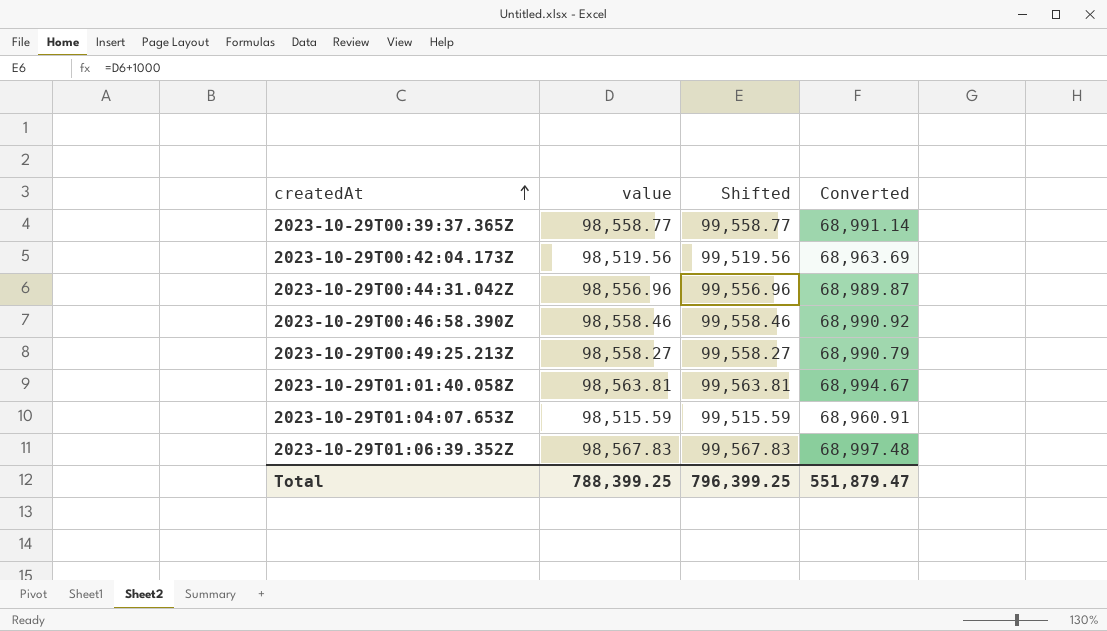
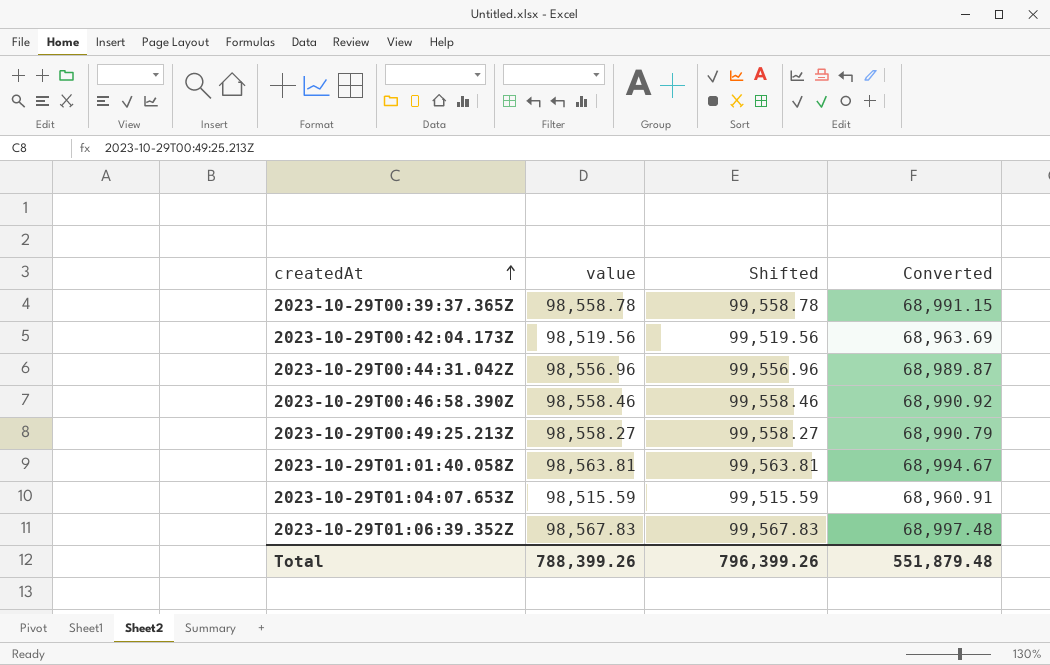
2023-10-29T00:39:37.365Z | value: 98,558.77 -> 98,558.78
2023-10-29T00:39:37.365Z | Shifted: 99,558.77 -> 99,558.78
2023-10-29T00:39:37.365Z | Converted: 68,991.14 -> 68,991.15
Total | value: 788,399.25 -> 788,399.26
Total | Shifted: 796,399.25 -> 796,399.26
Total | Converted: 551,879.47 -> 551,879.48

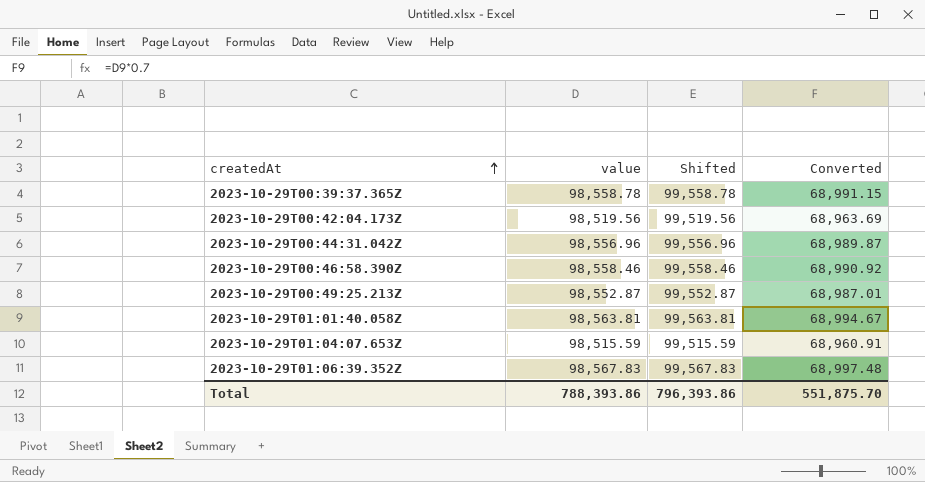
2023-10-29T00:49:25.213Z | value: 98,558.27 -> 98,552.87
2023-10-29T00:49:25.213Z | Shifted: 99,558.27 -> 99,552.87
2023-10-29T00:49:25.213Z | Converted: 68,990.79 -> 68,987.01
Total | value: 788,399.26 -> 788,393.86
Total | Shifted: 796,399.26 -> 796,393.86
Total | Converted: 551,879.48 -> 551,875.70

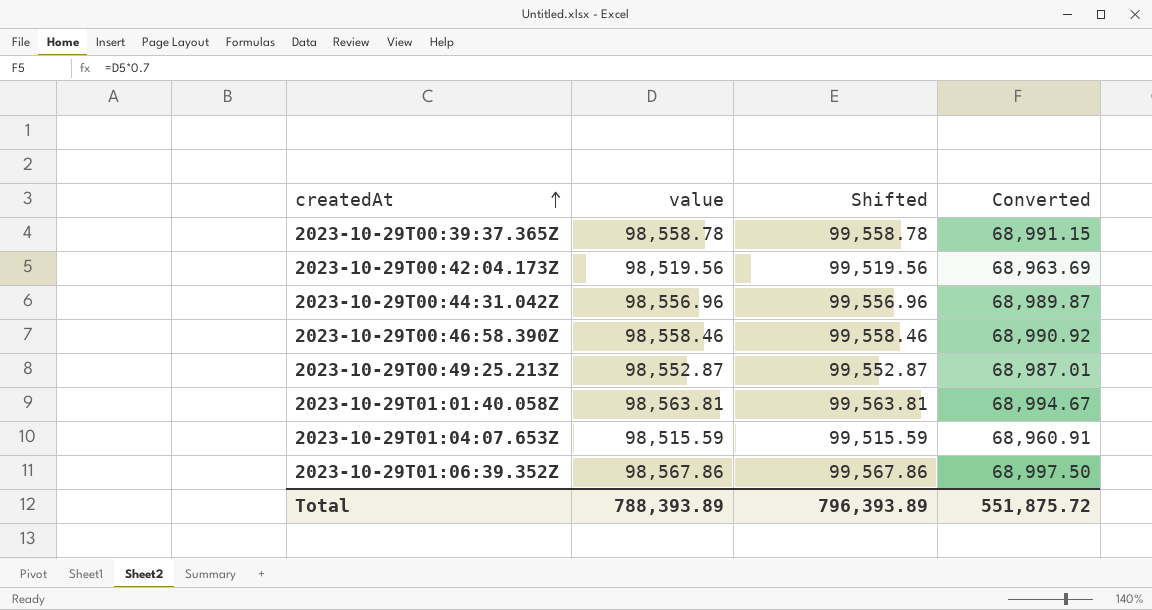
2023-10-29T01:06:39.352Z | value: 98,567.83 -> 98,567.86
2023-10-29T01:06:39.352Z | Shifted: 99,567.83 -> 99,567.86
2023-10-29T01:06:39.352Z | Converted: 68,997.48 -> 68,997.50
Total | value: 788,393.86 -> 788,393.89
Total | Shifted: 796,393.86 -> 796,393.89
Total | Converted: 551,875.70 -> 551,875.72

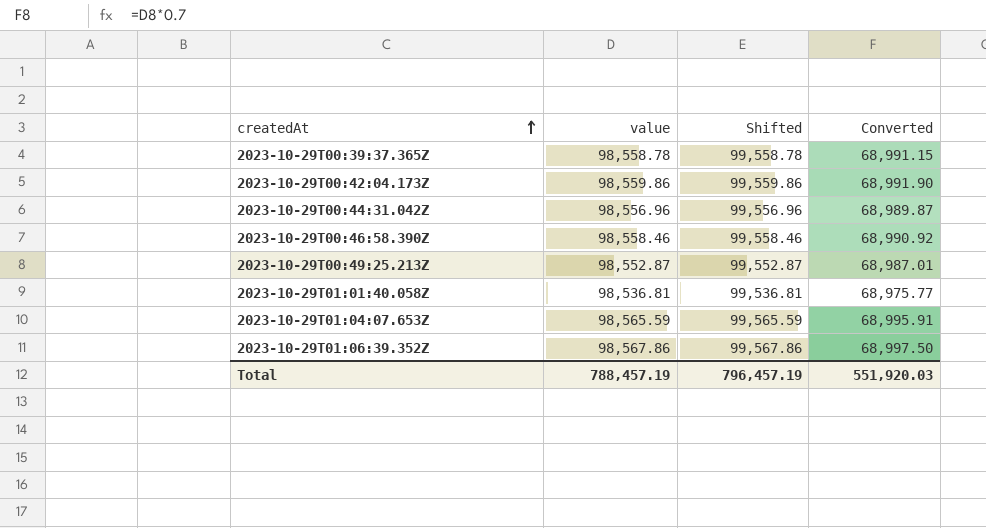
2023-10-29T00:42:04.173Z | value: 98,519.56 -> 98,559.86
2023-10-29T00:42:04.173Z | Shifted: 99,519.56 -> 99,559.86
2023-10-29T00:42:04.173Z | Converted: 68,963.69 -> 68,991.90
2023-10-29T01:01:40.058Z | value: 98,563.81 -> 98,536.81
2023-10-29T01:01:40.058Z | Shifted: 99,563.81 -> 99,536.81
2023-10-29T01:01:40.058Z | Converted: 68,994.67 -> 68,975.77
2023-10-29T01:04:07.653Z | value: 98,515.59 -> 98,565.59
2023-10-29T01:04:07.653Z | Shifted: 99,515.59 -> 99,565.59
2023-10-29T01:04:07.653Z | Converted: 68,960.91 -> 68,995.91
Total | value: 788,393.89 -> 788,457.19
Total | Shifted: 796,393.89 -> 796,457.19
Total | Converted: 551,875.72 -> 551,920.03

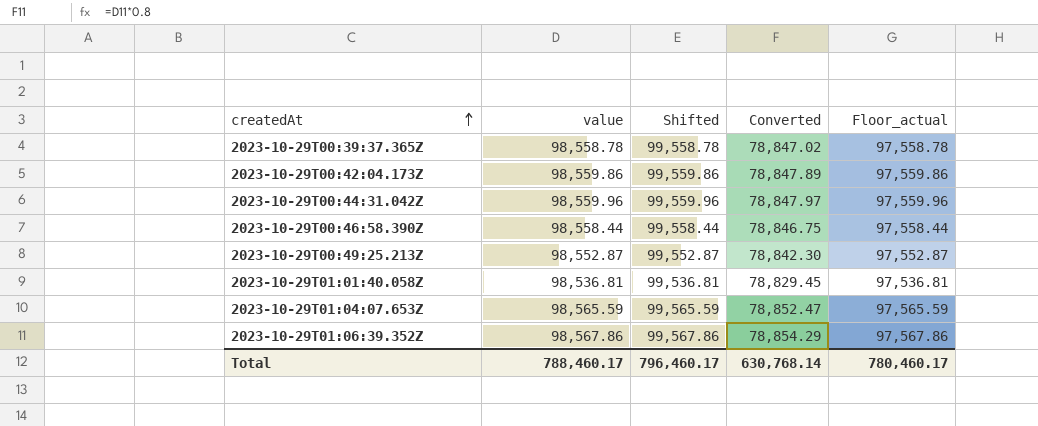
column Converted | formula: [value] * 0.7 -> [value] * 0.8
column Floor_actual | formula: none -> [value] - 1000
2023-10-29T00:44:31.042Z | value: 98,556.96 -> 98,559.96
2023-10-29T00:44:31.042Z | Shifted: 99,556.96 -> 99,559.96
2023-10-29T00:46:58.390Z | value: 98,558.46 -> 98,558.44
2023-10-29T00:46:58.390Z | Shifted: 99,558.46 -> 99,558.44
Total | value: 788,457.19 -> 788,460.17
Total | Shifted: 796,457.19 -> 796,460.17
Total | Converted: 551,920.03 -> 630,768.14

